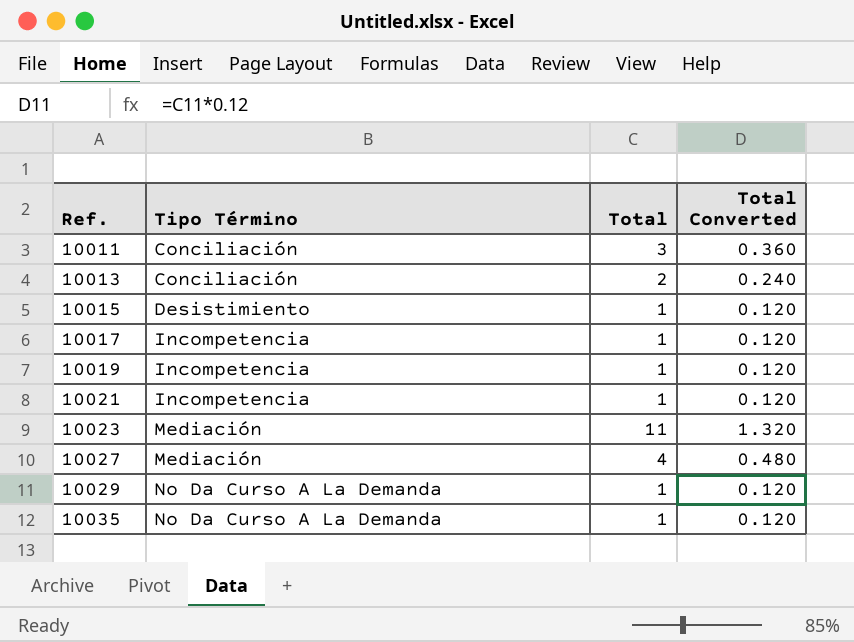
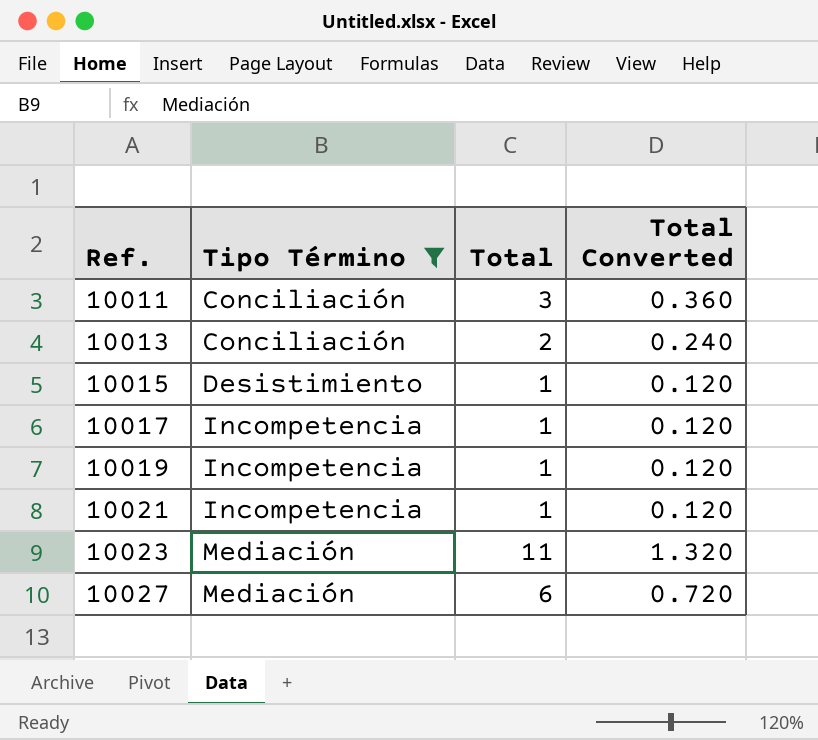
filter: none -> Tipo Término != No Da Curso A La Demanda
10027 | Total: 4 -> 6
10027 | Total Converted: 0.480 -> 0.720

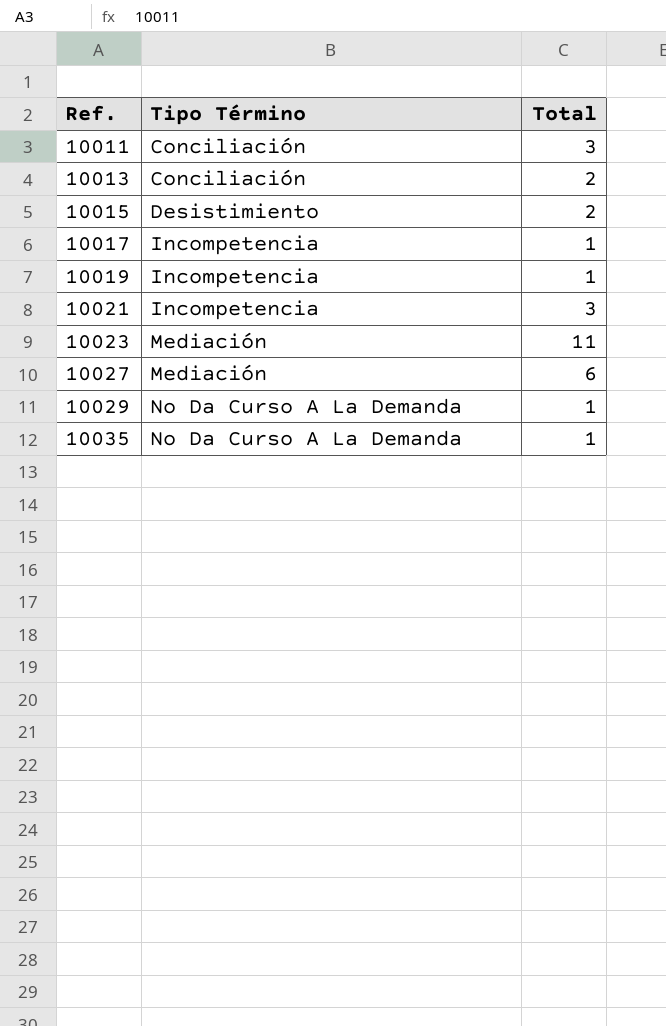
filter: Tipo Término != No Da Curso A La Demanda -> none
column Total Converted | formula: [Total] * 0.12 -> none
10015 | Total: 1 -> 2
10021 | Total: 1 -> 3

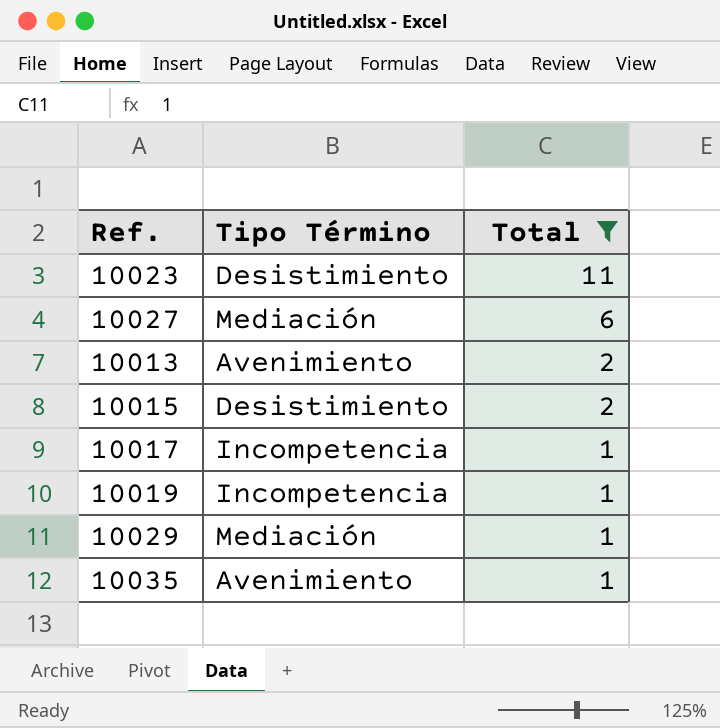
filter: none -> Total != 3
row order: Ref. ascending -> Total descending
10023 | Tipo Término: Mediación -> Desistimiento
10013 | Tipo Término: Conciliación -> Avenimiento
10029 | Tipo Término: No Da Curso A La Demanda -> Mediación
10035 | Tipo Término: No Da Curso A La Demanda -> Avenimiento

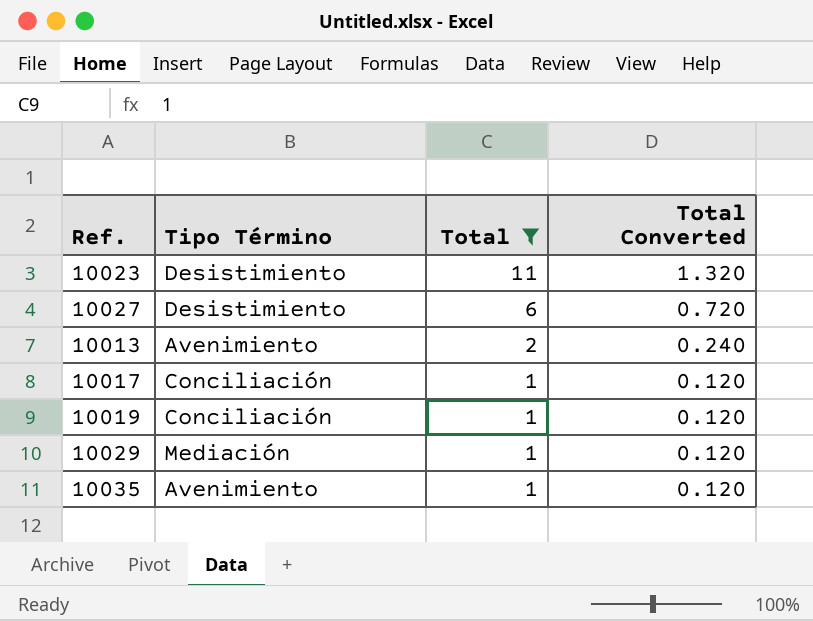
column Total Converted | formula: none -> [Total] * 0.12
row 10015: Desistimiento | 2 -> none
10027 | Tipo Término: Mediación -> Desistimiento
10017 | Tipo Término: Incompetencia -> Conciliación
10019 | Tipo Término: Incompetencia -> Conciliación

